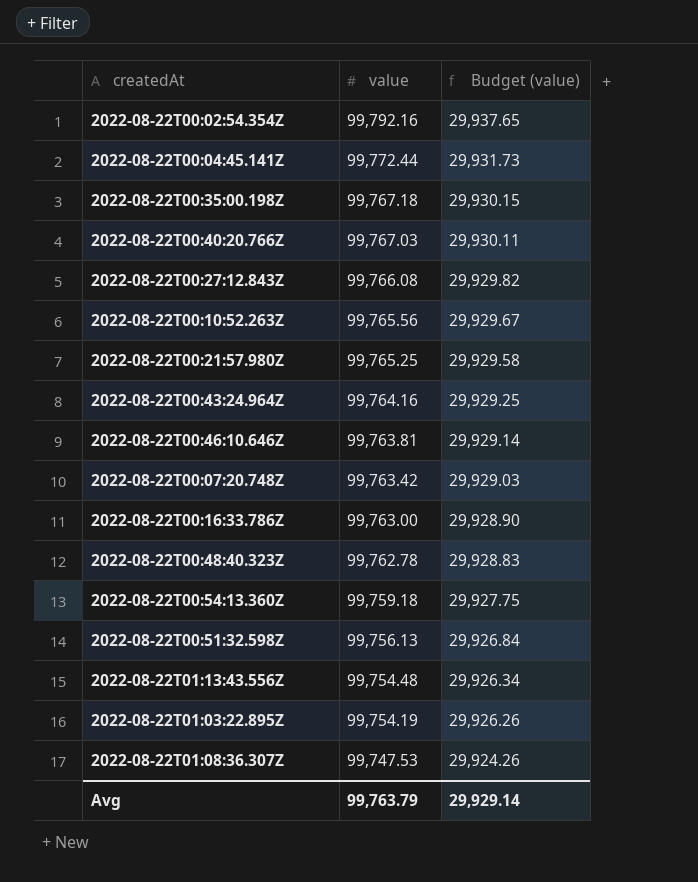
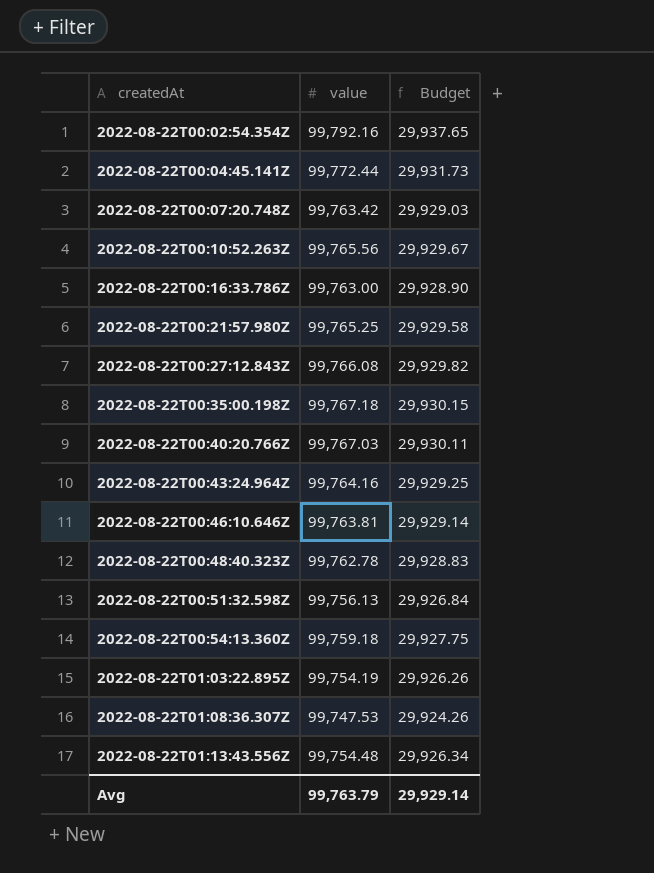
row order: value descending -> createdAt ascending
column name: Budget (value) -> Budget

